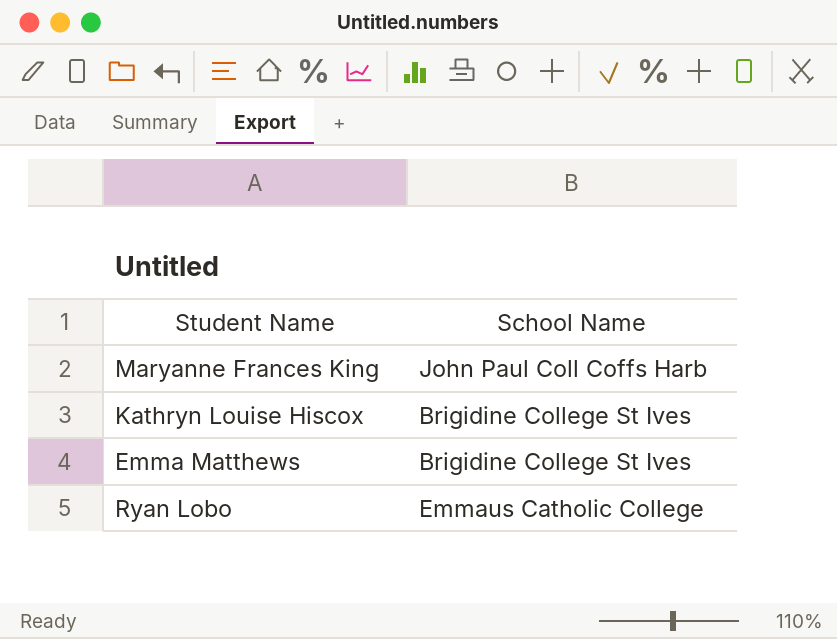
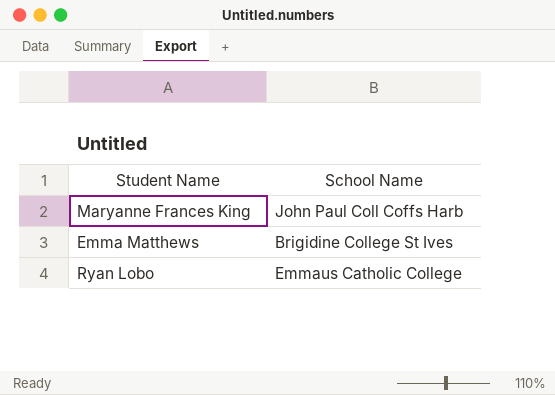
row Kathryn Louise Hiscox: Brigidine College St Ives -> none

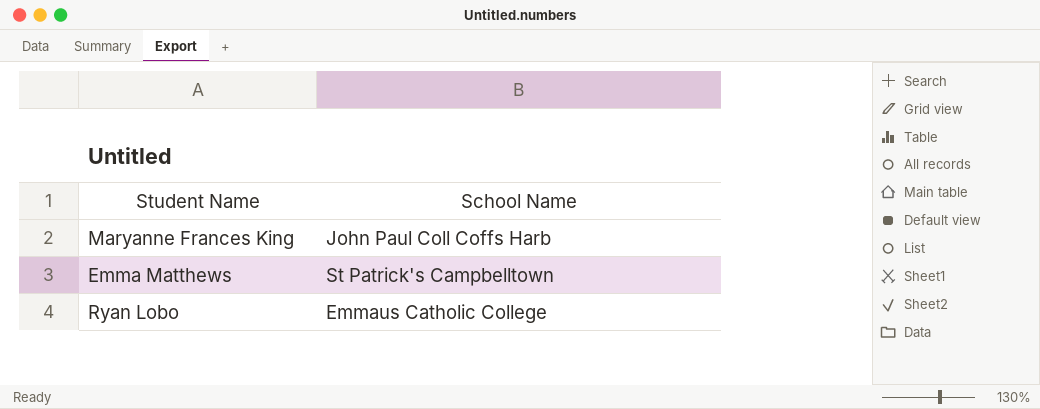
Emma Matthews | School Name: Brigidine College St Ives -> St Patrick's Campbelltown

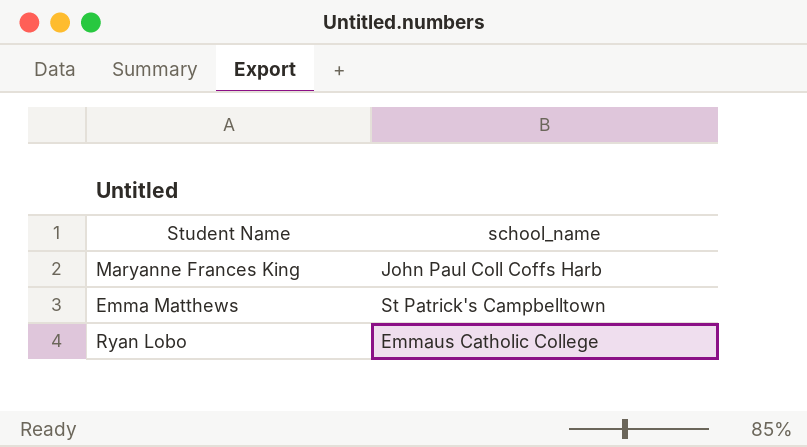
column name: School Name -> school_name

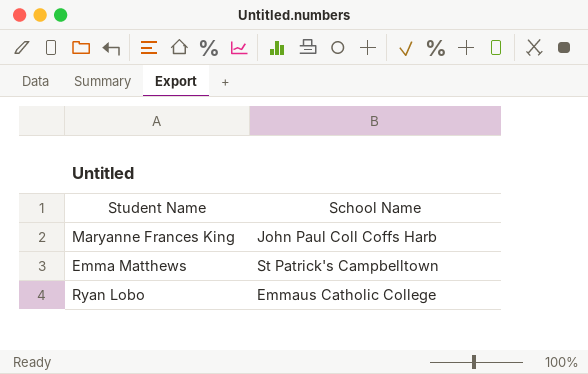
column name: school_name -> School Name

